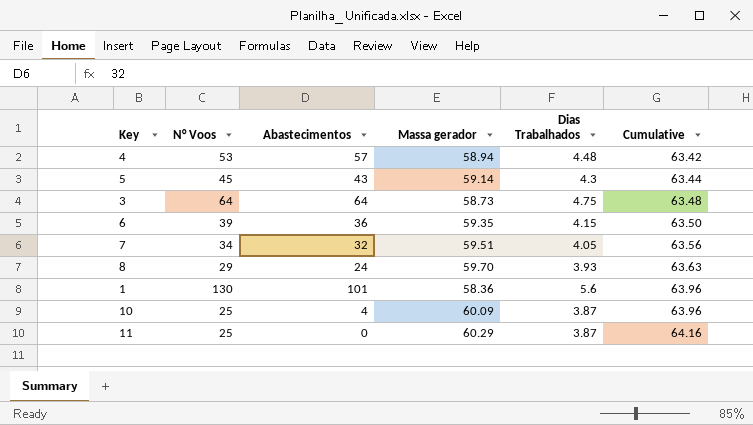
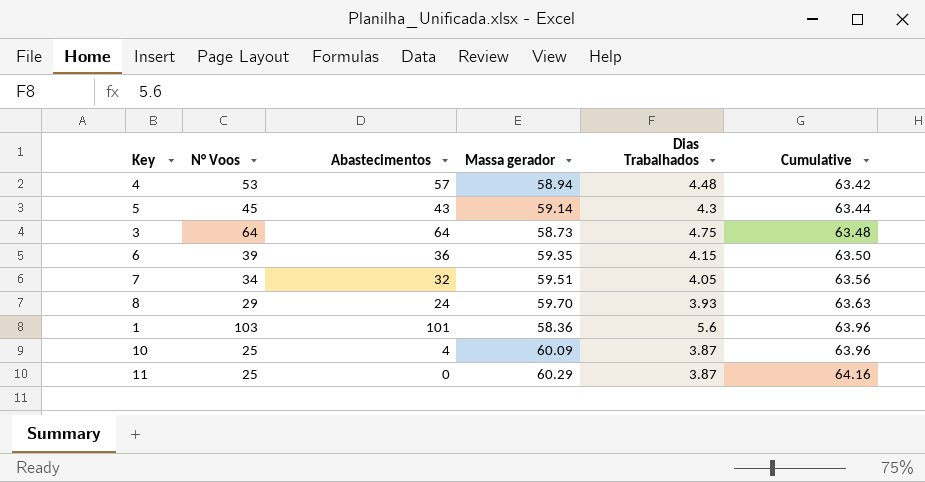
1 | N° Voos: 130 -> 103

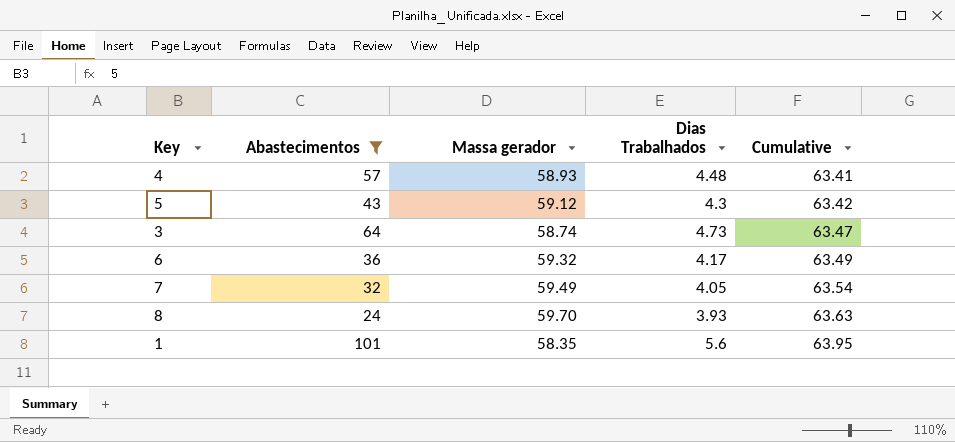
filter: none -> Abastecimentos >= 24
column N° Voos | position: 2 -> none
4 | Massa gerador: 58.94 -> 58.93
4 | Cumulative: 63.42 -> 63.41
5 | Massa gerador: 59.14 -> 59.12
5 | Cumulative: 63.44 -> 63.42
3 | Massa gerador: 58.73 -> 58.74
3 | Dias Trabalhados: 4.75 -> 4.73
3 | Cumulative: 63.48 -> 63.47
6 | Massa gerador: 59.35 -> 59.32
6 | Dias Trabalhados: 4.15 -> 4.17
6 | Cumulative: 63.50 -> 63.49
7 | Massa gerador: 59.51 -> 59.49
7 | Cumulative: 63.56 -> 63.54
1 | Massa gerador: 58.36 -> 58.35
1 | Cumulative: 63.96 -> 63.95

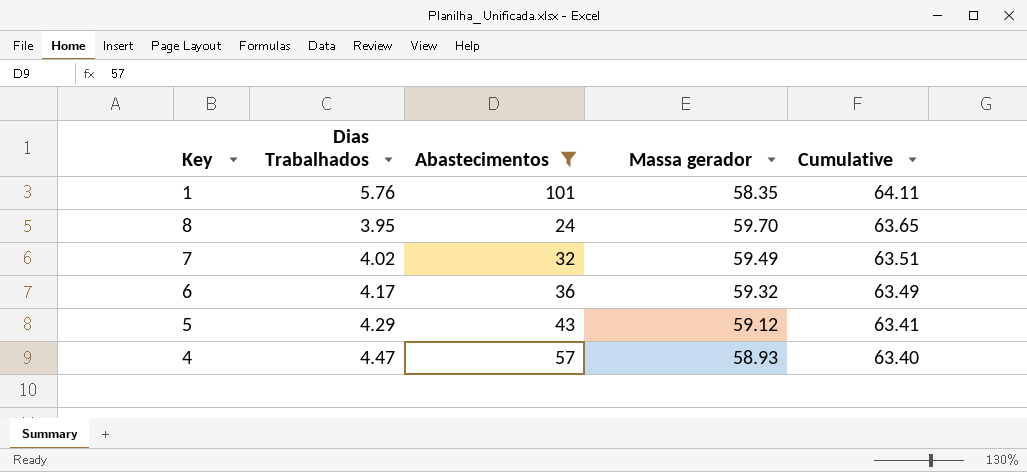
row order: Cumulative ascending -> Cumulative descending
column Dias Trabalhados | position: 4 -> 2
row 3: 64 | 58.74 | 4.73 | 63.47 -> none
1 | Dias Trabalhados: 5.6 -> 5.76
1 | Cumulative: 63.95 -> 64.11
8 | Dias Trabalhados: 3.93 -> 3.95
8 | Cumulative: 63.63 -> 63.65
7 | Dias Trabalhados: 4.05 -> 4.02
7 | Cumulative: 63.54 -> 63.51
5 | Dias Trabalhados: 4.3 -> 4.29
5 | Cumulative: 63.42 -> 63.41
4 | Dias Trabalhados: 4.48 -> 4.47
4 | Cumulative: 63.41 -> 63.40

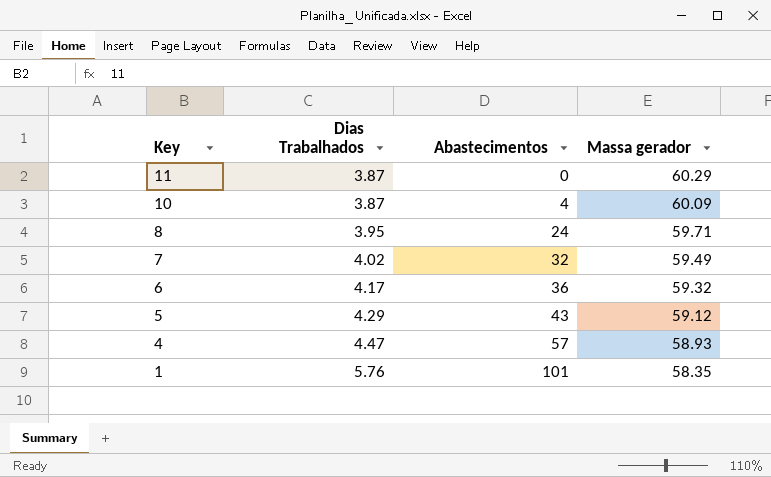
filter: Abastecimentos >= 24 -> none
row order: Cumulative descending -> Key descending
column Cumulative | formula: [Dias Trabalhados] + [Massa gerador] -> none
8 | Massa gerador: 59.70 -> 59.71

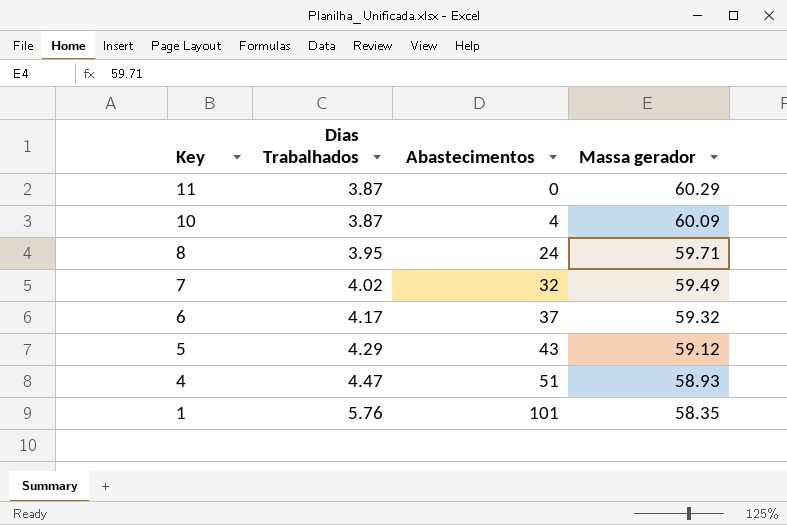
6 | Abastecimentos: 36 -> 37
4 | Abastecimentos: 57 -> 51

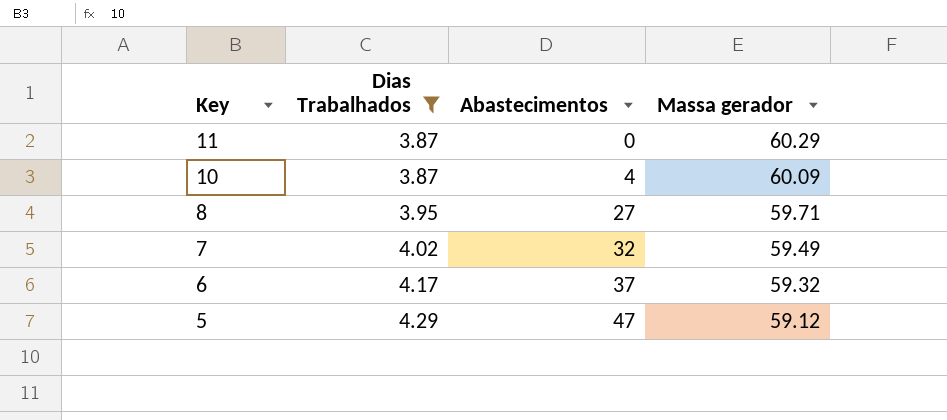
filter: none -> Dias Trabalhados <= 4.29
8 | Abastecimentos: 24 -> 27
5 | Abastecimentos: 43 -> 47

